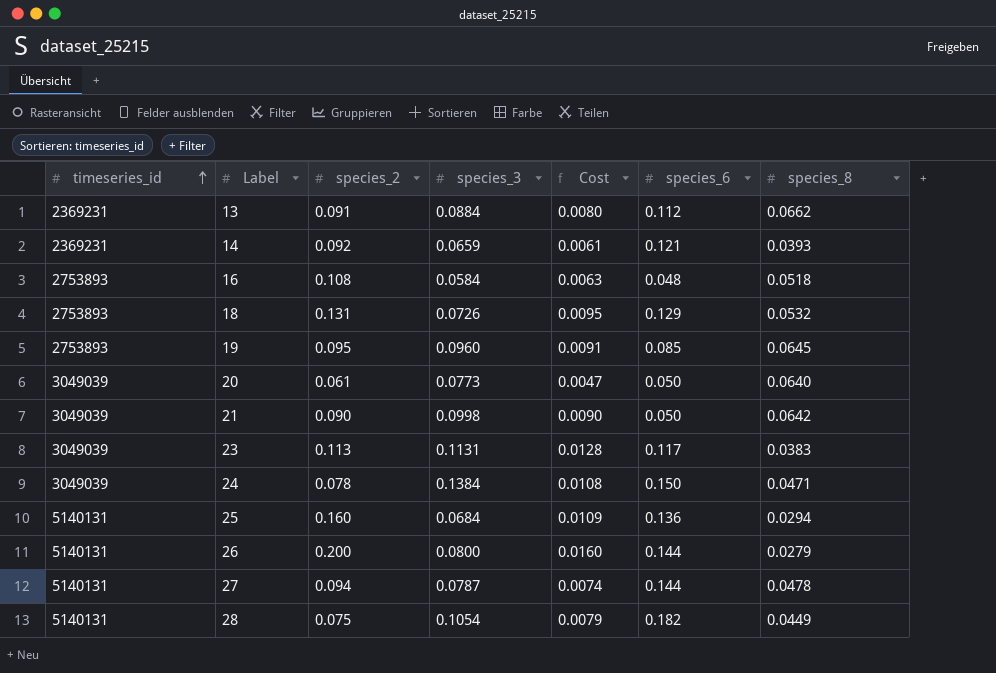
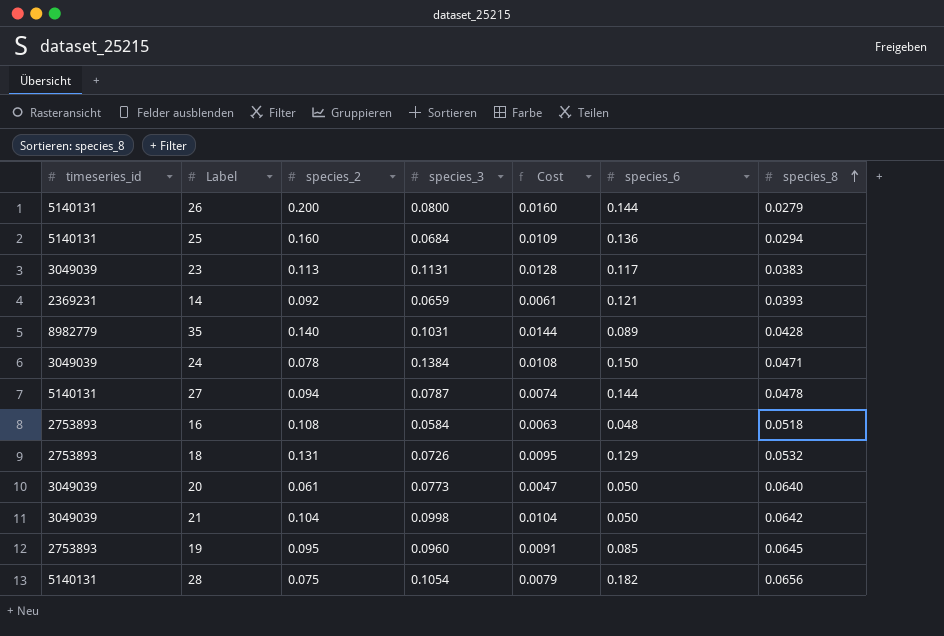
row order: timeseries_id ascending -> species_8 ascending
row 13: 2369231 | 0.091 | 0.0884 | 0.0080 | 0.112 | 0.0662 -> none
row 35: none -> 8982779 | 0.140 | 0.1031 | 0.0144 | 0.089 | 0.0428
21 | species_2: 0.090 -> 0.104
21 | Cost: 0.0090 -> 0.0104
28 | species_8: 0.0449 -> 0.0656

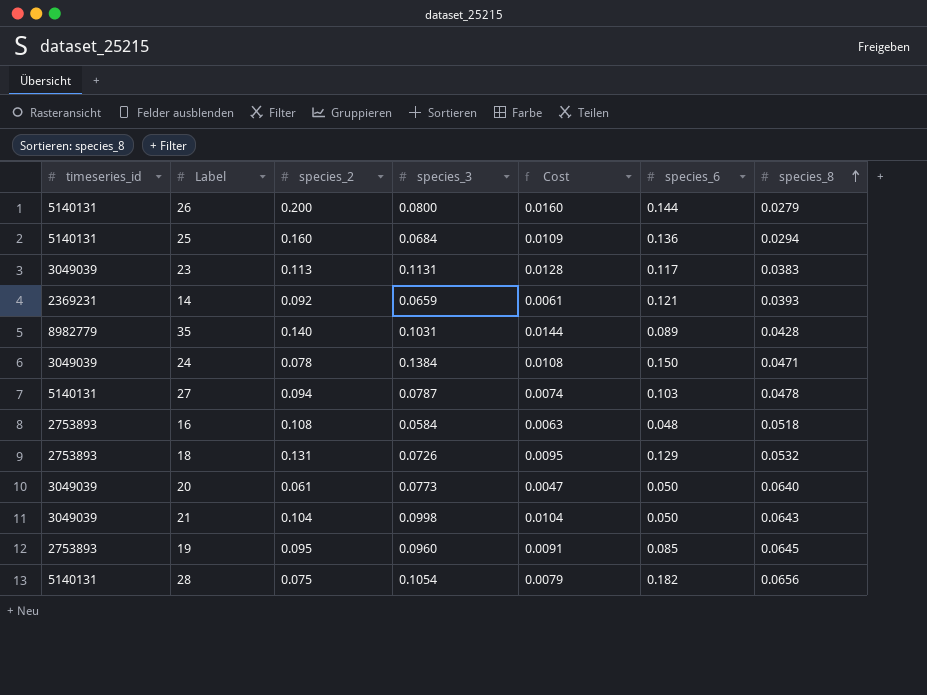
27 | species_6: 0.144 -> 0.103
21 | species_8: 0.0642 -> 0.0643

